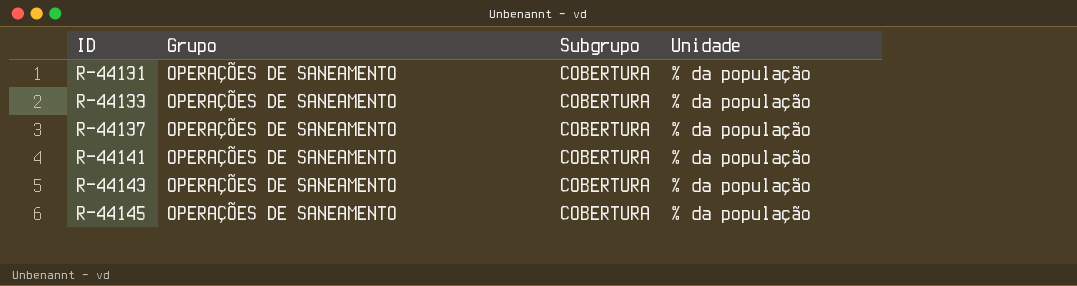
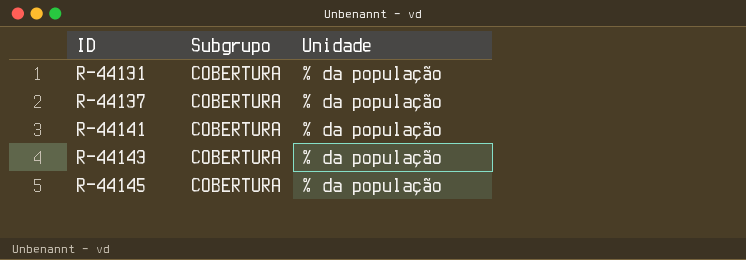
column Grupo | position: 2 -> none
row R-44133: OPERAÇÕES DE SANEAMENTO | COBERTURA | % da população -> none

